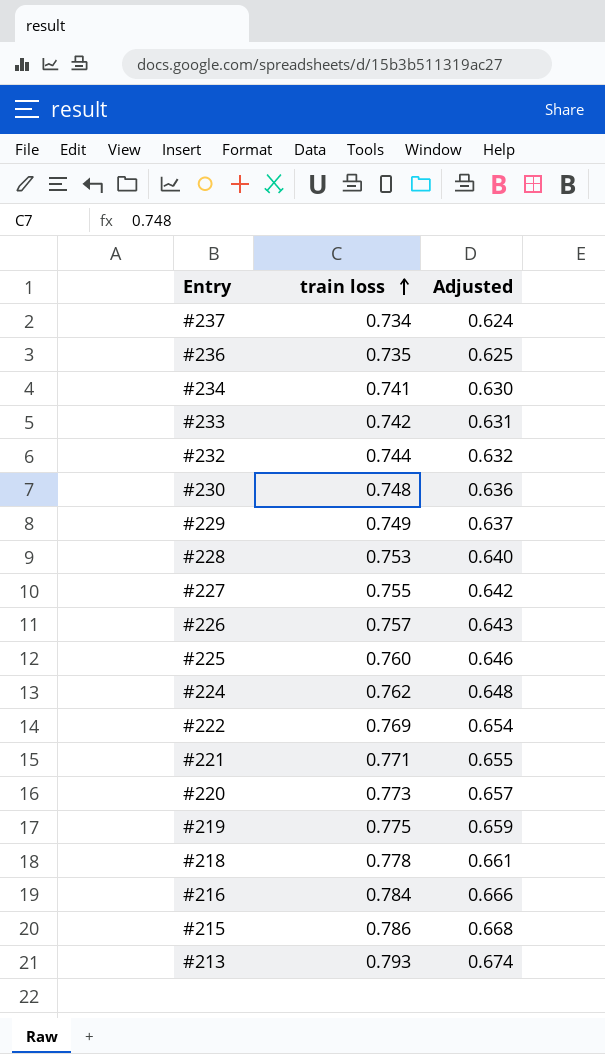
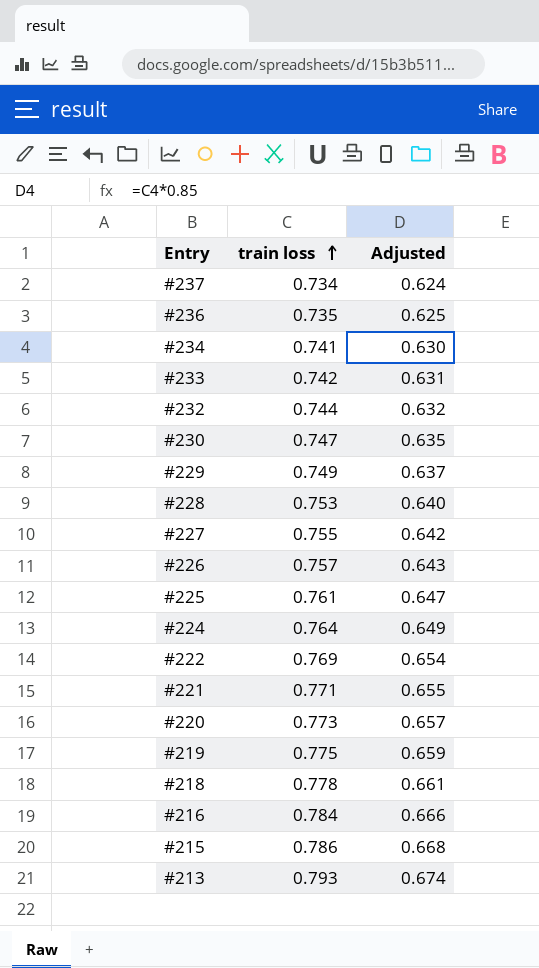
#230 | train loss: 0.748 -> 0.747
#230 | Adjusted: 0.636 -> 0.635
#225 | train loss: 0.760 -> 0.761
#225 | Adjusted: 0.646 -> 0.647
#224 | train loss: 0.762 -> 0.764
#224 | Adjusted: 0.648 -> 0.649

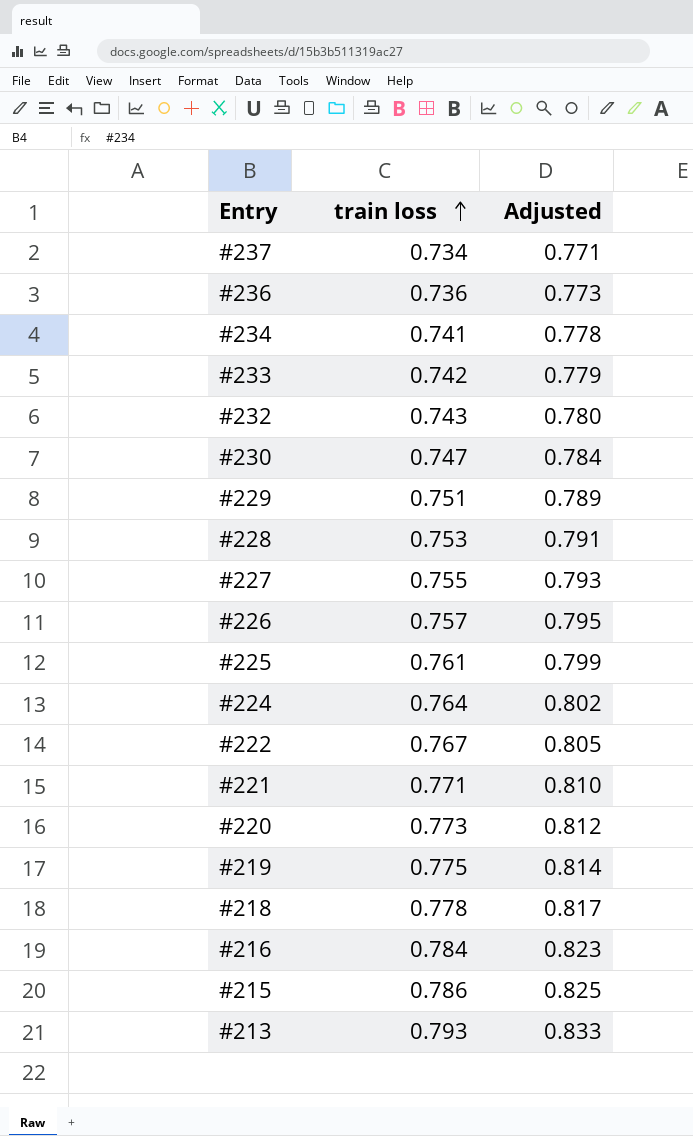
column Adjusted | formula: [train loss] * 0.85 -> [train loss] * 1.05
#236 | train loss: 0.735 -> 0.736
#232 | train loss: 0.744 -> 0.743
#229 | train loss: 0.749 -> 0.751
#222 | train loss: 0.769 -> 0.767

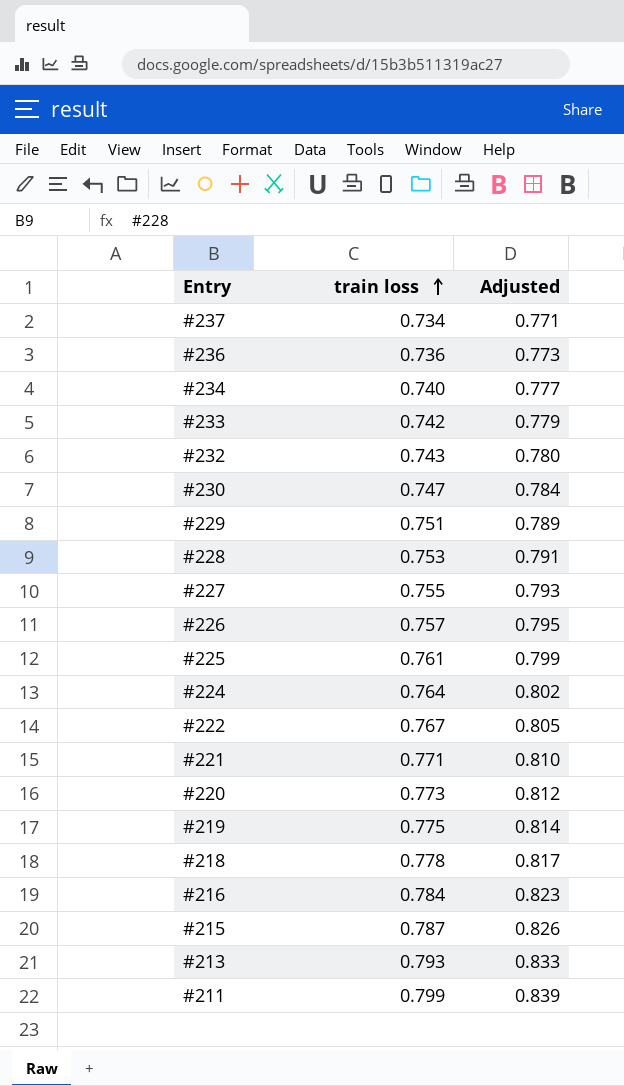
#234 | train loss: 0.741 -> 0.740
#234 | Adjusted: 0.778 -> 0.777
#215 | train loss: 0.786 -> 0.787
#215 | Adjusted: 0.825 -> 0.826
row #211: none -> 0.799 | 0.839

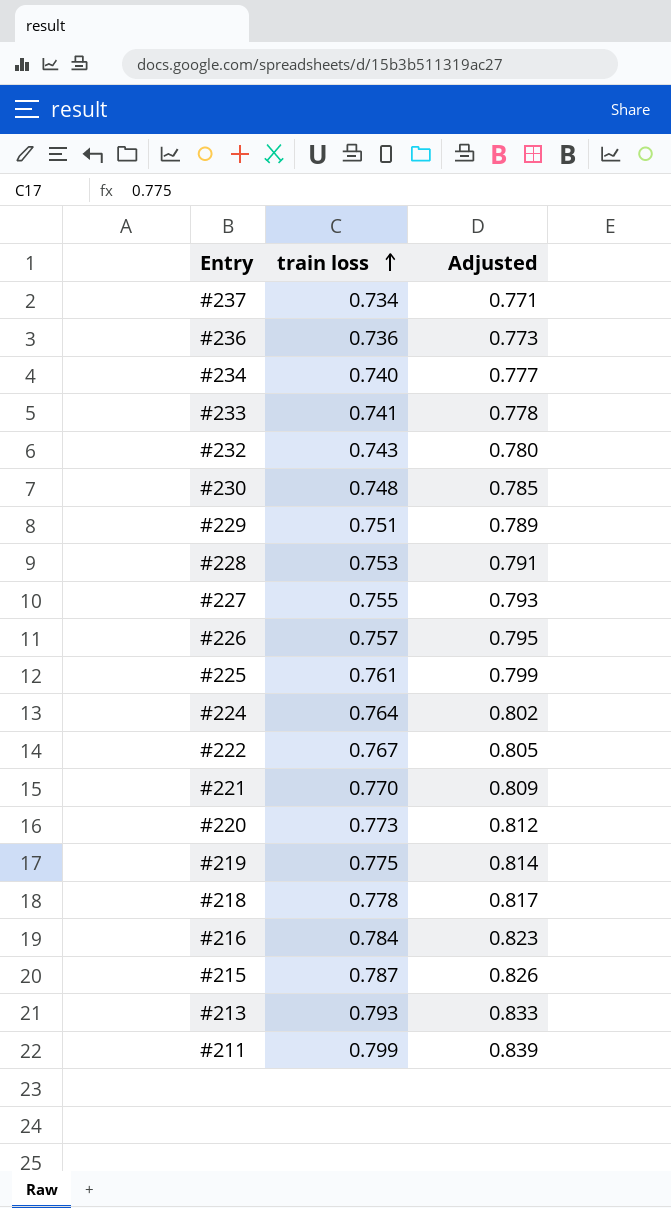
#233 | train loss: 0.742 -> 0.741
#233 | Adjusted: 0.779 -> 0.778
#230 | train loss: 0.747 -> 0.748
#230 | Adjusted: 0.784 -> 0.785
#221 | train loss: 0.771 -> 0.770
#221 | Adjusted: 0.810 -> 0.809

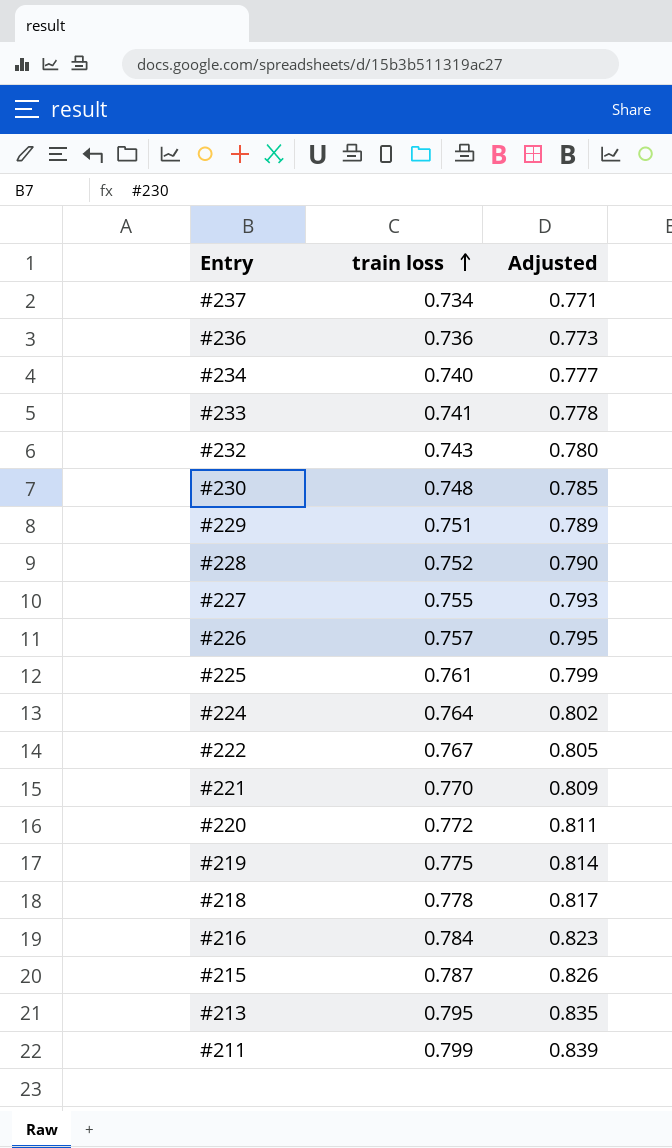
#228 | train loss: 0.753 -> 0.752
#228 | Adjusted: 0.791 -> 0.790
#220 | train loss: 0.773 -> 0.772
#220 | Adjusted: 0.812 -> 0.811
#213 | train loss: 0.793 -> 0.795
#213 | Adjusted: 0.833 -> 0.835

